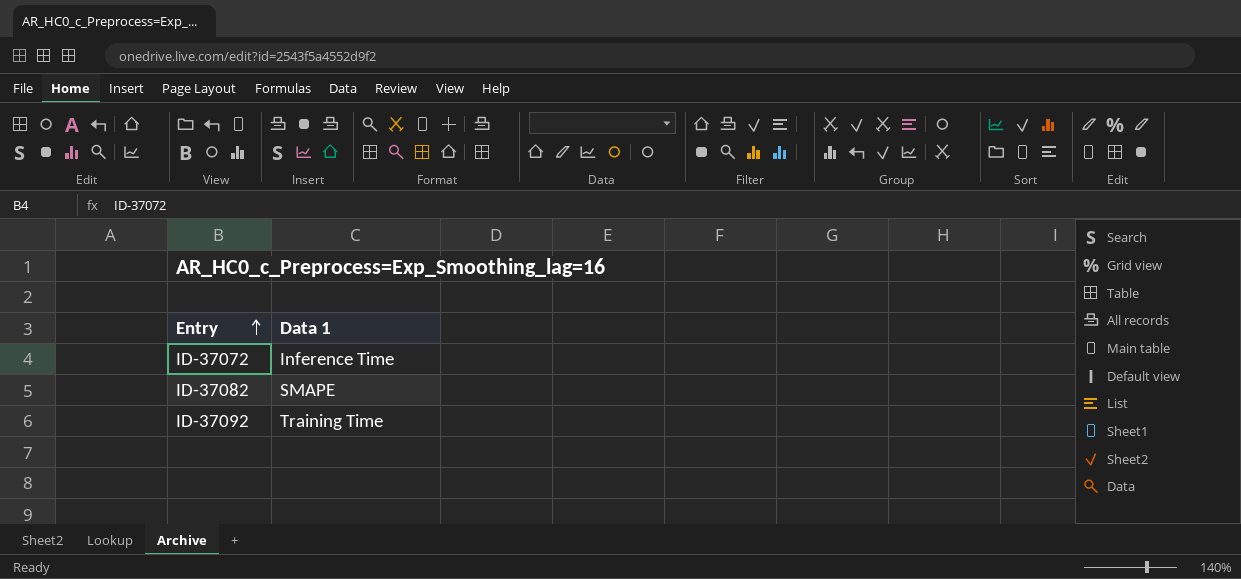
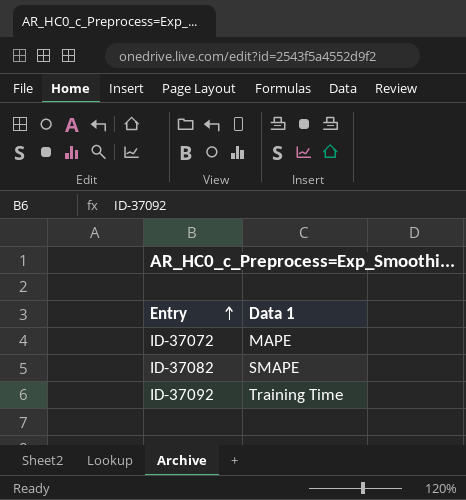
ID-37072 | Data 1: Inference Time -> MAPE

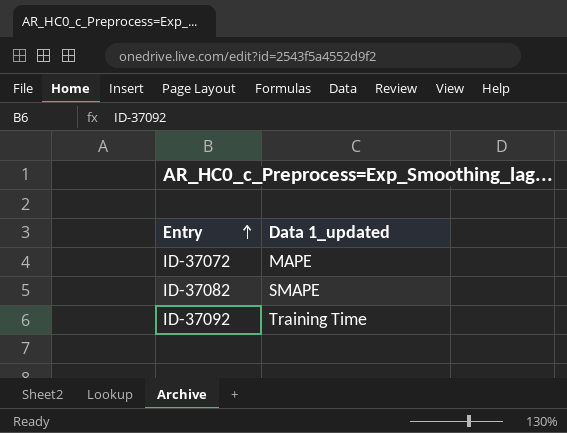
column name: Data 1 -> Data 1_updated

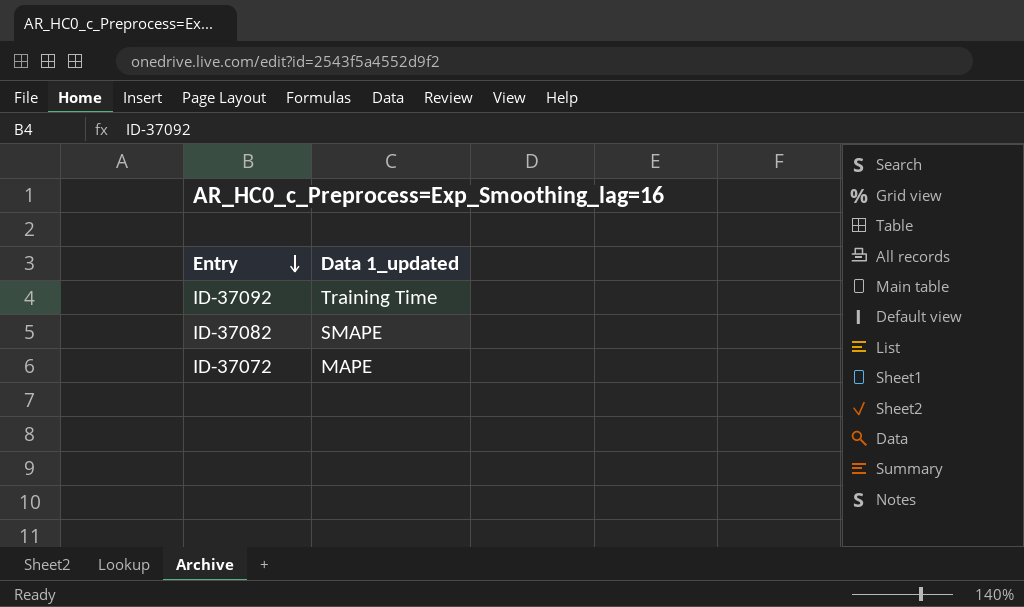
row order: Entry ascending -> Entry descending

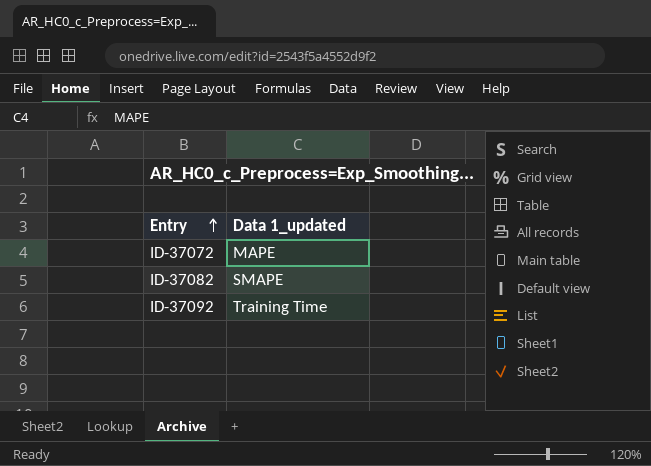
row order: Entry descending -> Entry ascending

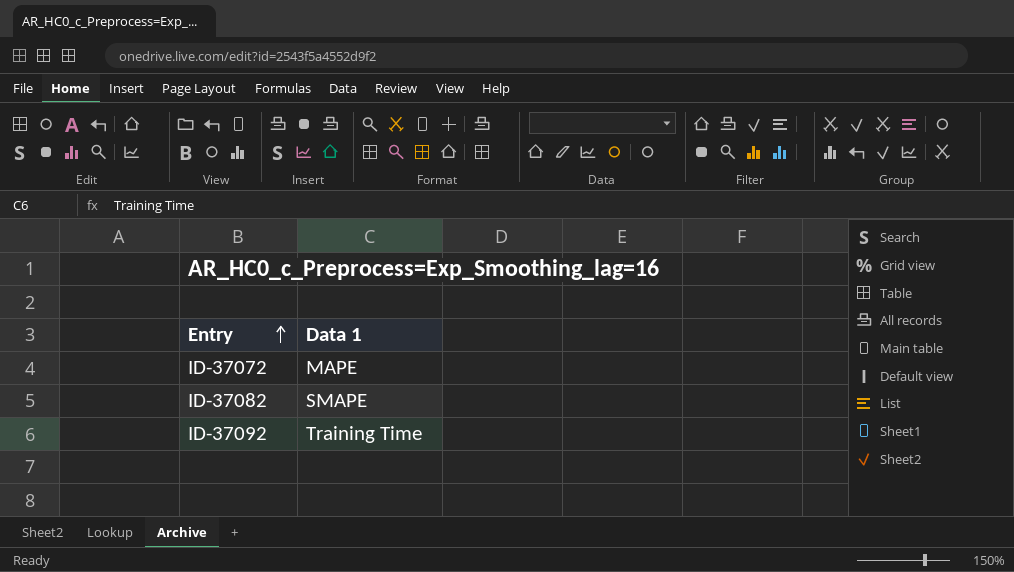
column name: Data 1_updated -> Data 1

